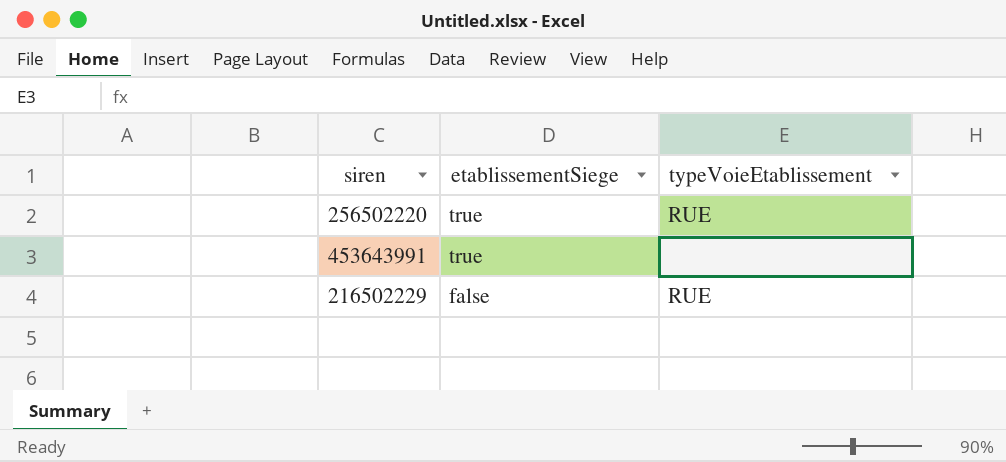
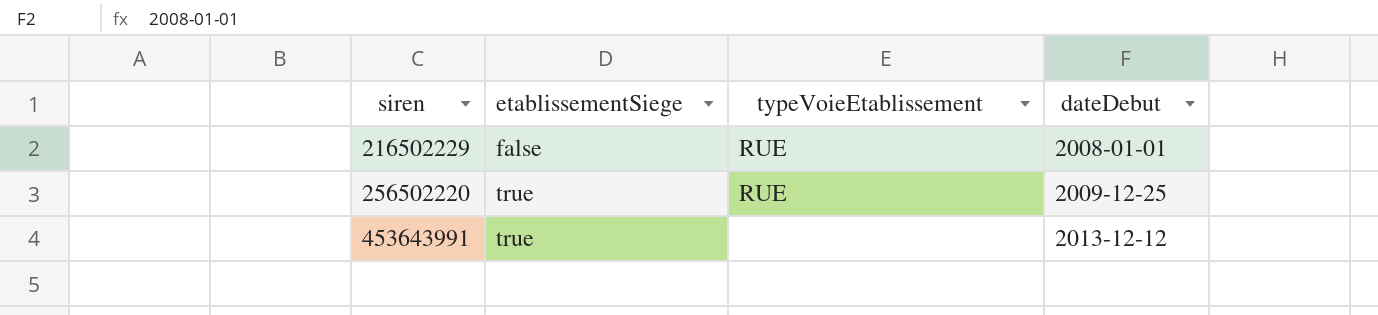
row order: etablissementSiege descending -> siren ascending
column dateDebut | position: none -> 4

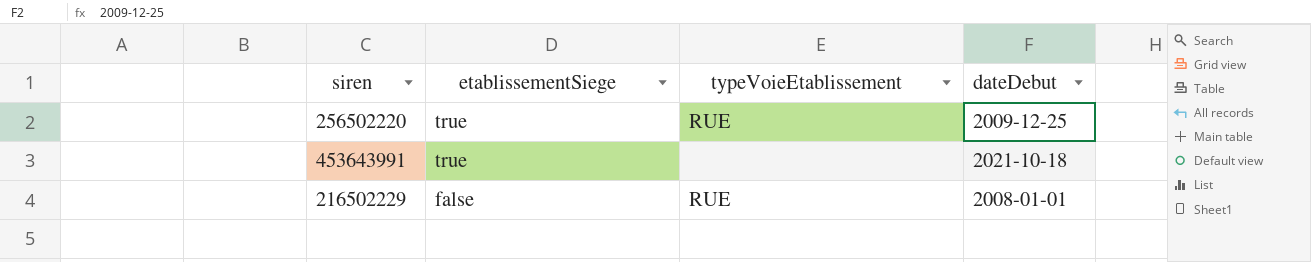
row order: siren ascending -> etablissementSiege descending
453643991 | dateDebut: 2013-12-12 -> 2021-10-18

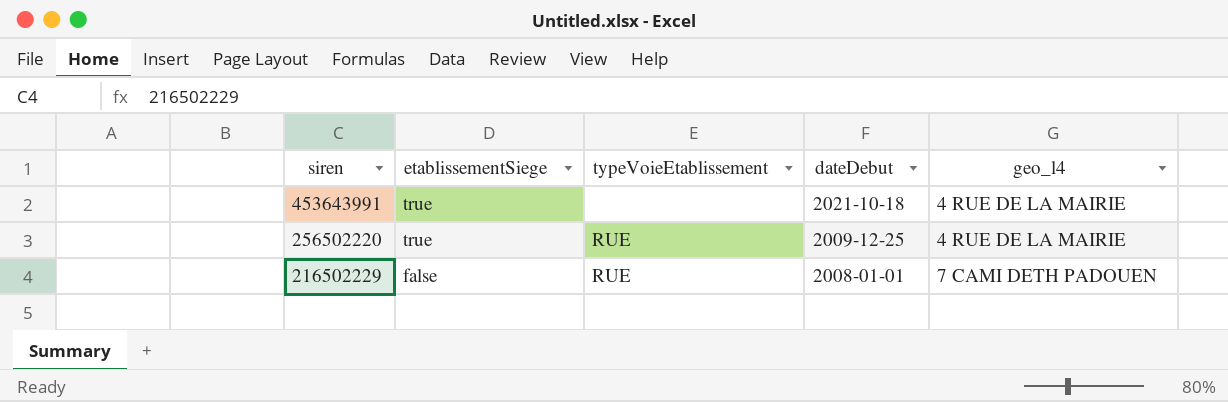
row order: etablissementSiege descending -> siren descending
column geo_l4 | position: none -> 5

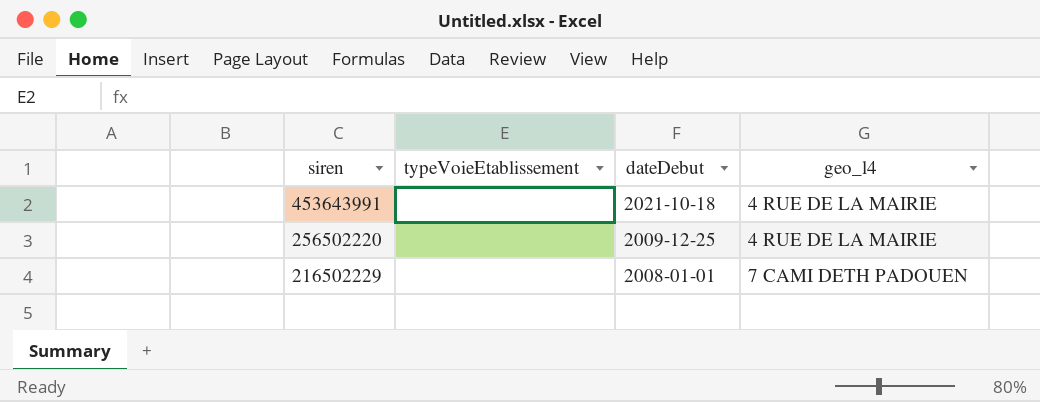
column etablissementSiege | position: 2 -> none
256502220 | typeVoieEtablissement: RUE -> none
216502229 | typeVoieEtablissement: RUE -> none

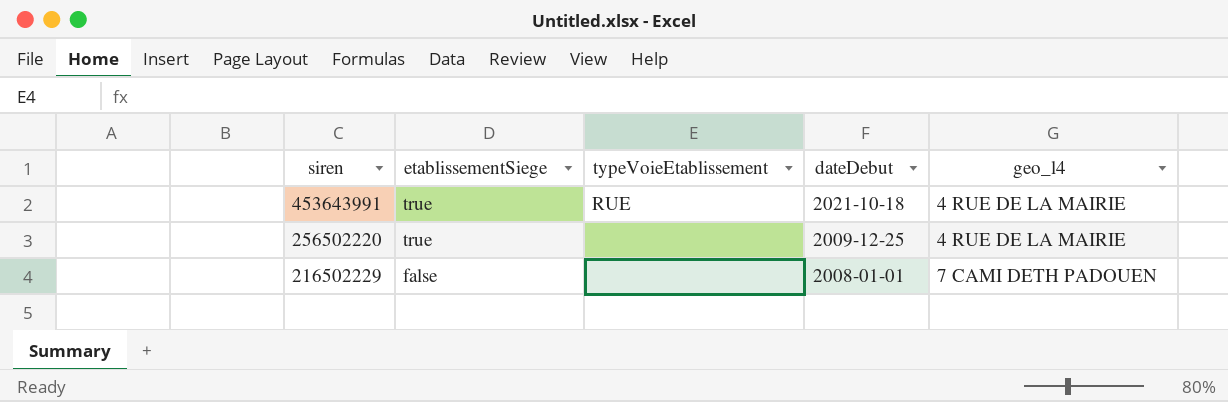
column etablissementSiege | position: none -> 2
453643991 | typeVoieEtablissement: none -> RUE

